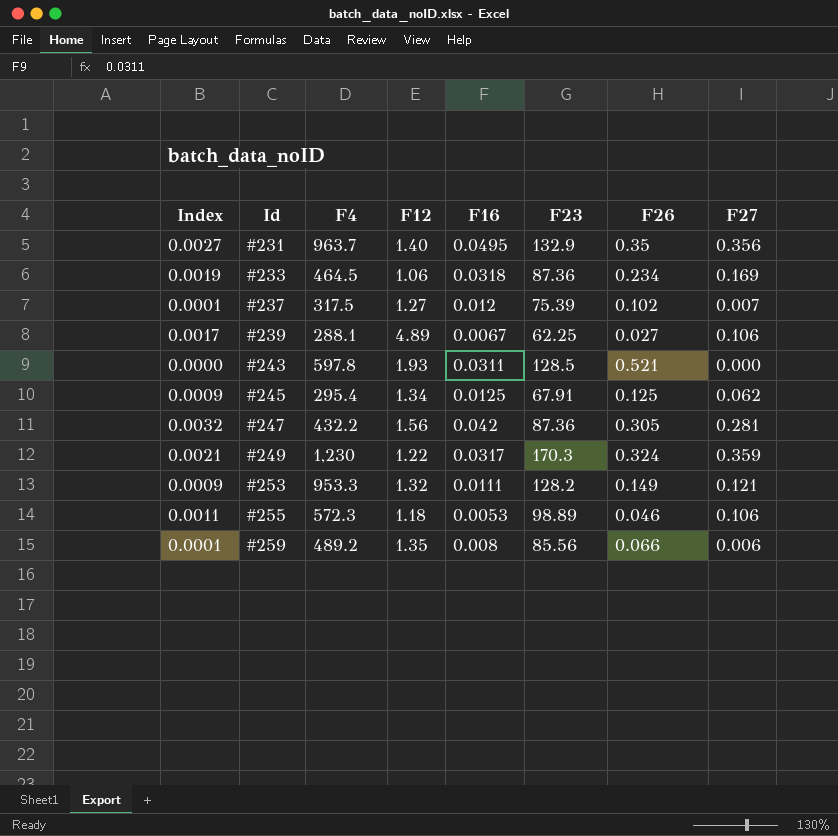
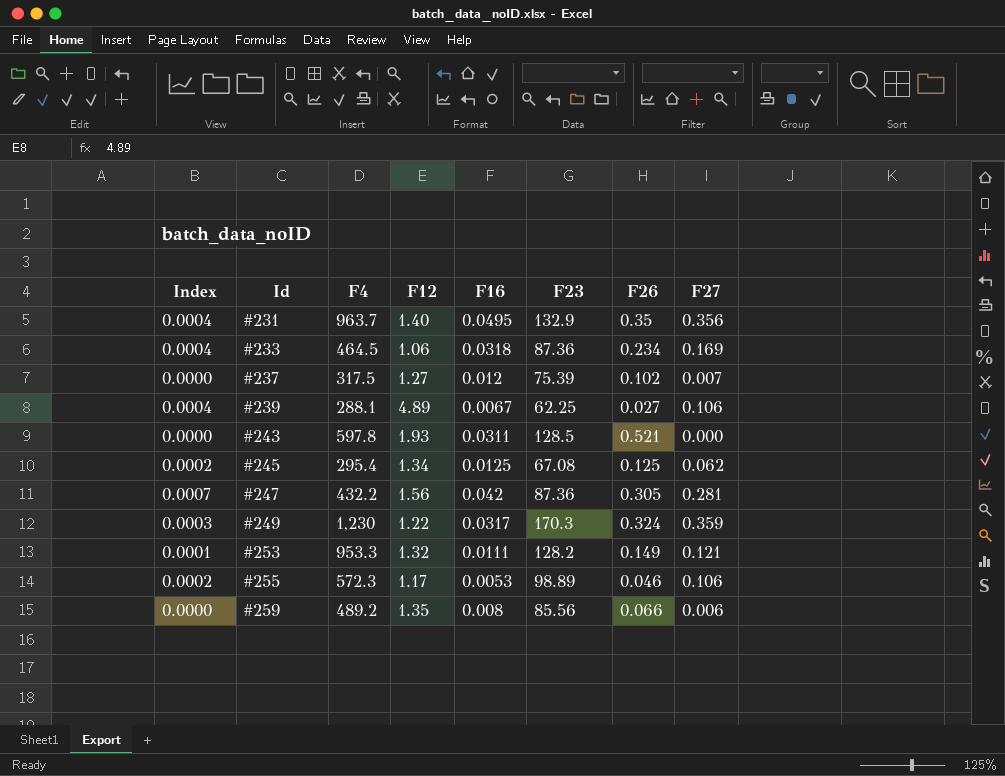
column Index | formula: [F27] / [F23] -> [F27] / [F4]
#245 | F23: 67.91 -> 67.08
#255 | F12: 1.18 -> 1.17

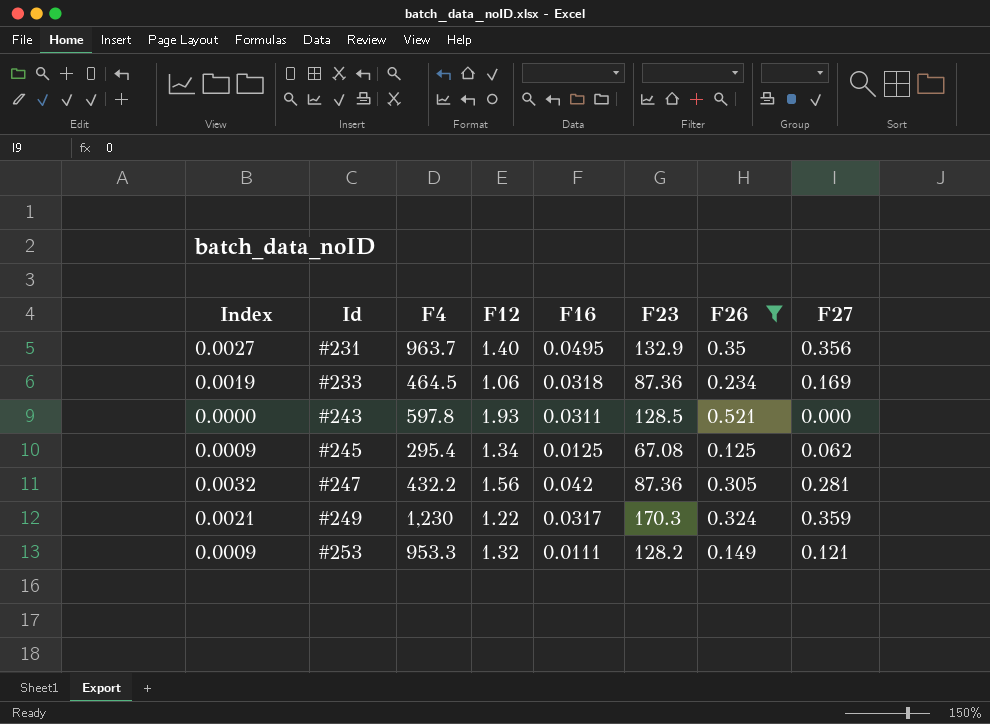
filter: none -> F26 >= 0.125
column Index | formula: [F27] / [F4] -> [F27] / [F23]

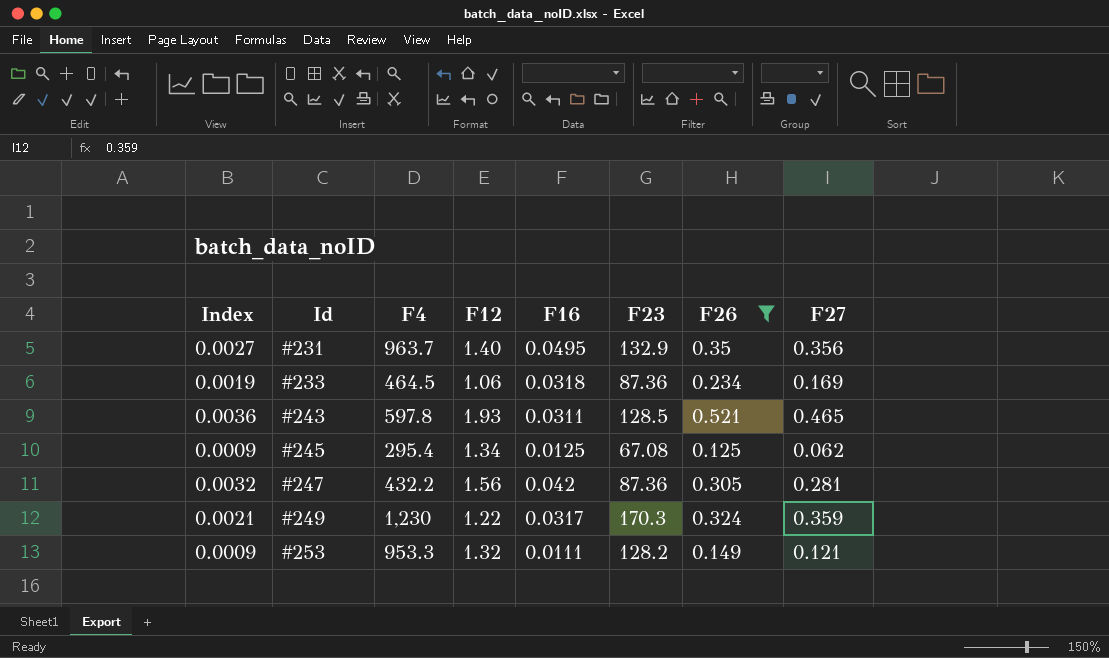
#243 | Index: 0.0000 -> 0.0036
#243 | F27: 0.000 -> 0.465

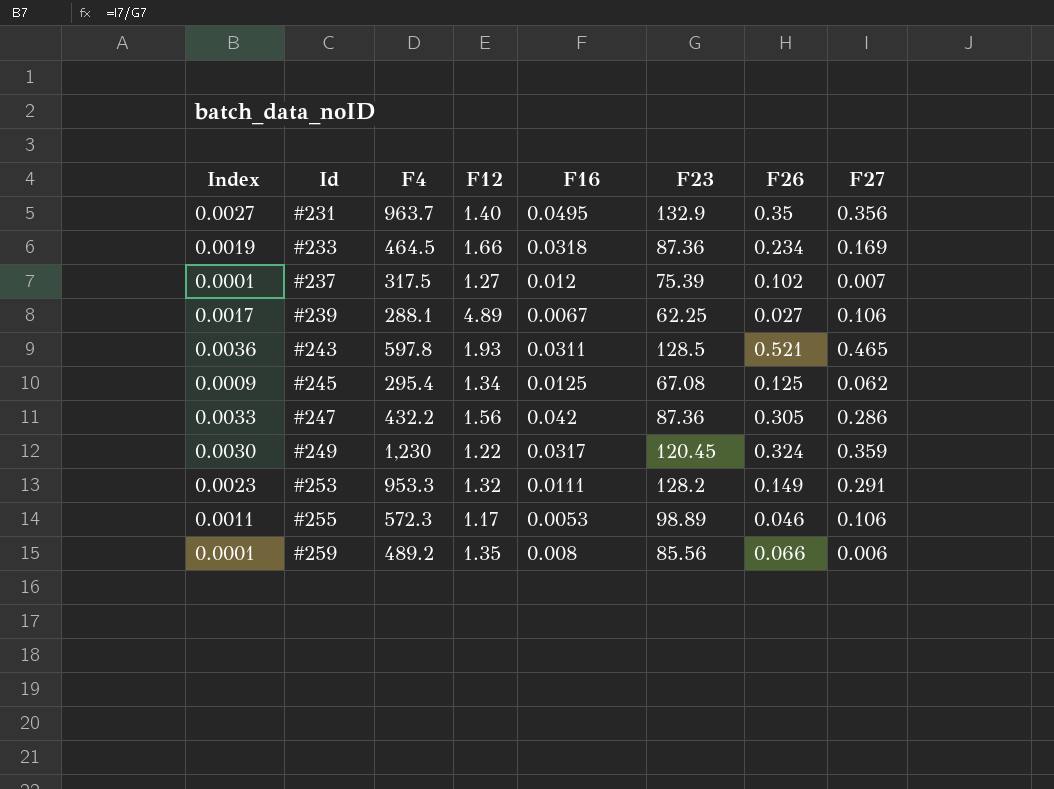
filter: F26 >= 0.125 -> none
#233 | F12: 1.06 -> 1.66
#247 | Index: 0.0032 -> 0.0033
#247 | F27: 0.281 -> 0.286
#249 | Index: 0.0021 -> 0.0030
#249 | F23: 170.3 -> 120.45
#253 | Index: 0.0009 -> 0.0023
#253 | F27: 0.121 -> 0.291

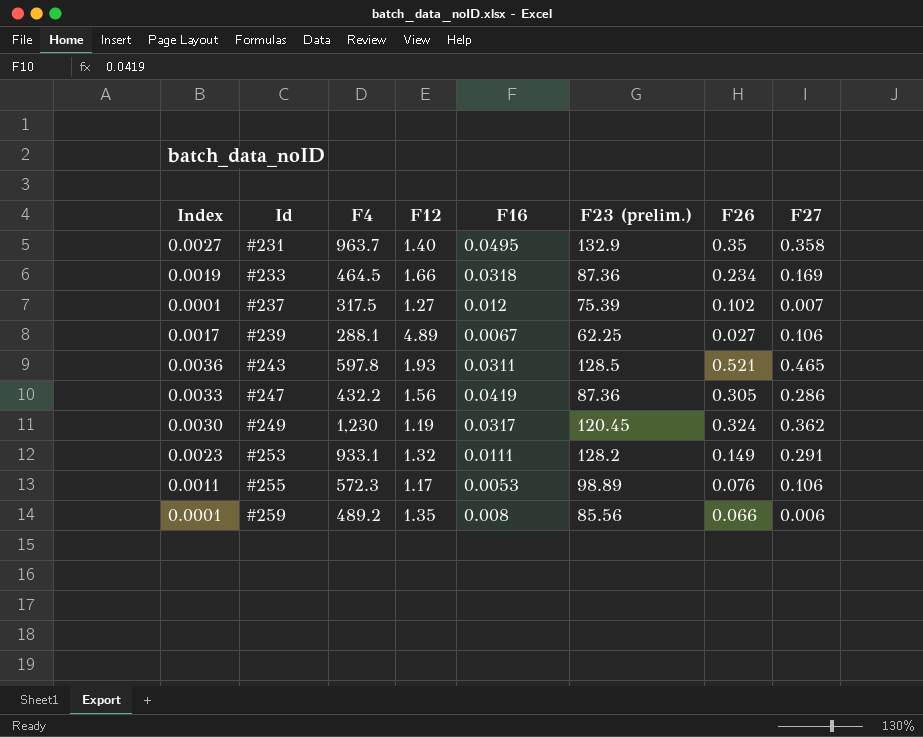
column name: F23 -> F23 (prelim.)
row #245: 0.0009 | 295.4 | 1.34 | 0.0125 | 67.08 | 0.125 | 0.062 -> none
#231 | F27: 0.356 -> 0.358
#247 | F16: 0.042 -> 0.0419
#249 | F12: 1.22 -> 1.19
#249 | F27: 0.359 -> 0.362
#253 | F4: 953.3 -> 933.1
#255 | F26: 0.046 -> 0.076

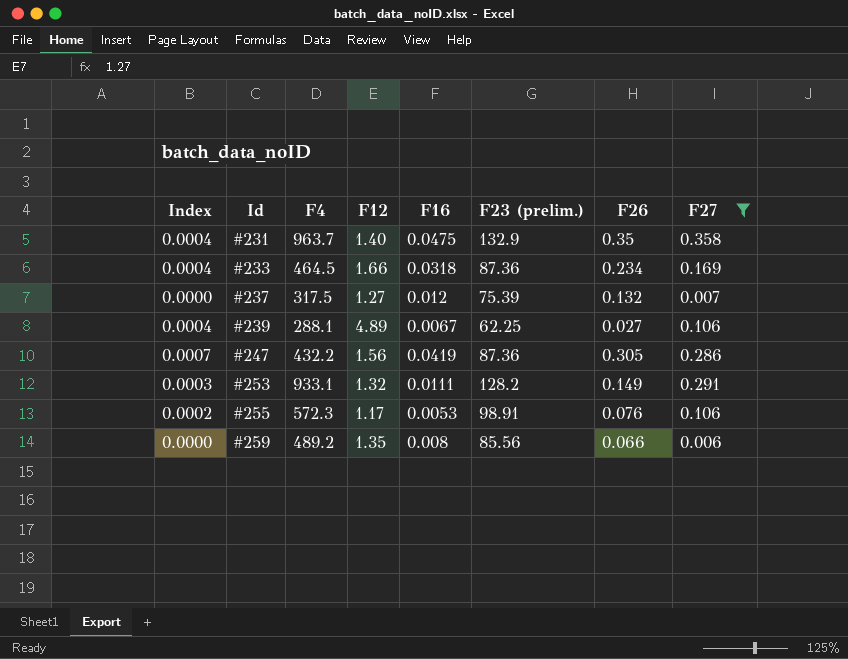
filter: none -> F27 <= 0.358
column Index | formula: [F27] / [F23 (prelim.)] -> [F27] / [F4]
#231 | F16: 0.0495 -> 0.0475
#237 | F26: 0.102 -> 0.132
#255 | F23 (prelim.): 98.89 -> 98.91

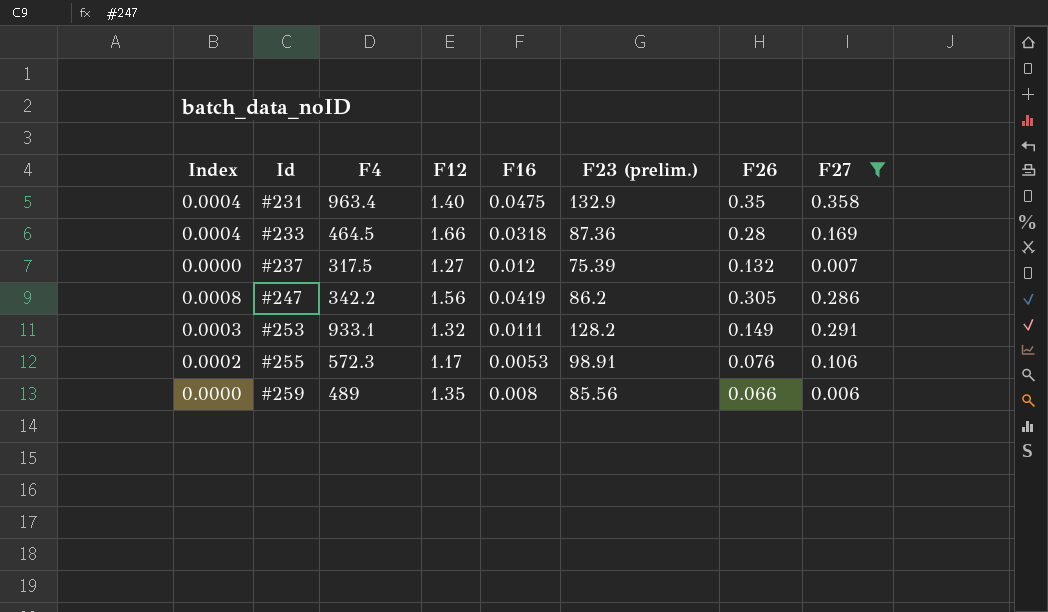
row #239: 0.0004 | 288.1 | 4.89 | 0.0067 | 62.25 | 0.027 | 0.106 -> none
#231 | F4: 963.7 -> 963.4
#233 | F26: 0.234 -> 0.28
#247 | Index: 0.0007 -> 0.0008
#247 | F4: 432.2 -> 342.2
#247 | F23 (prelim.): 87.36 -> 86.2
#259 | F4: 489.2 -> 489

